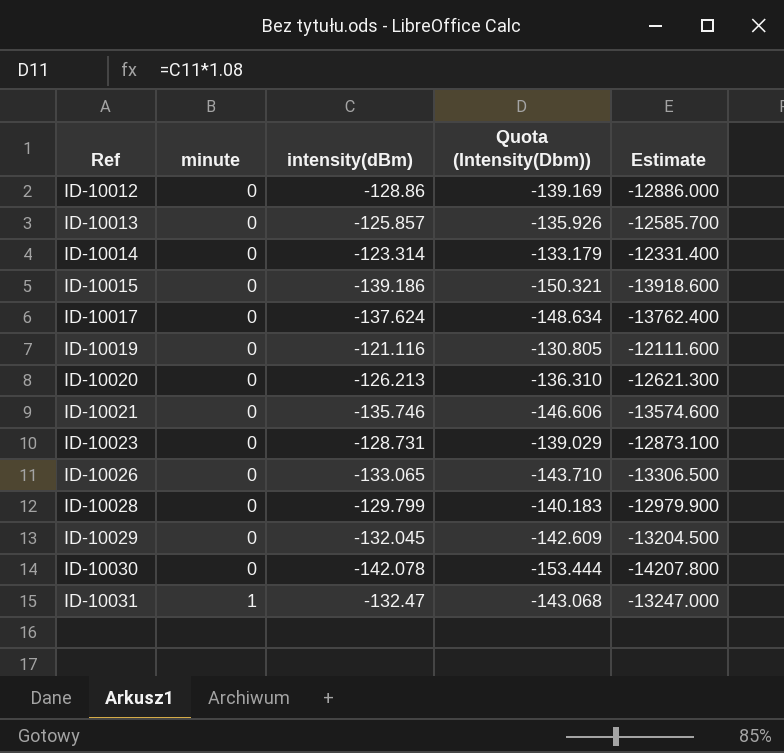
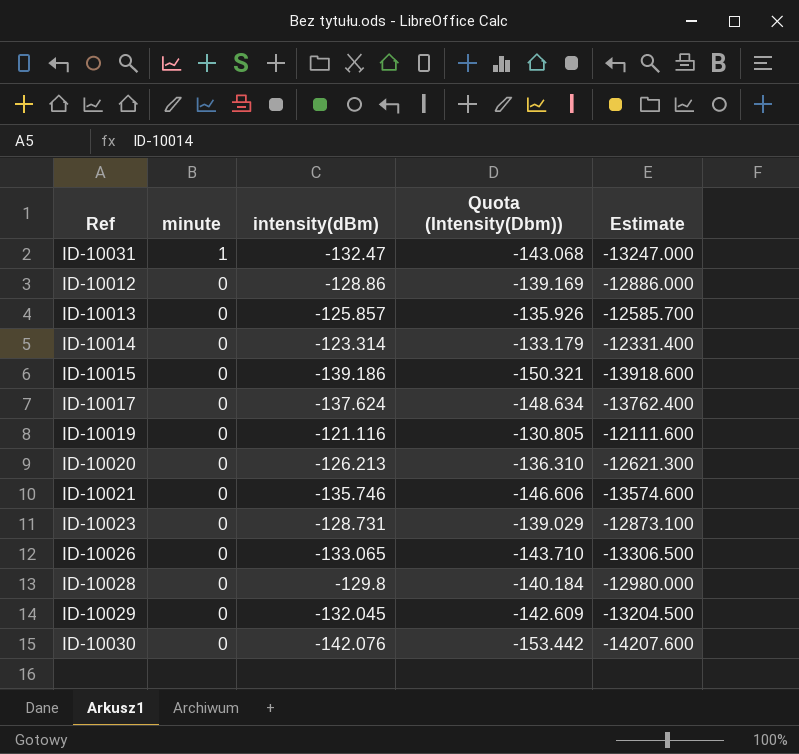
row order: Ref ascending -> minute descending
ID-10028 | intensity(dBm): -129.799 -> -129.8
ID-10028 | Quota (Intensity(Dbm)): -140.183 -> -140.184
ID-10028 | Estimate: -12979.900 -> -12980.000
ID-10030 | intensity(dBm): -142.078 -> -142.076
ID-10030 | Quota (Intensity(Dbm)): -153.444 -> -153.442
ID-10030 | Estimate: -14207.800 -> -14207.600

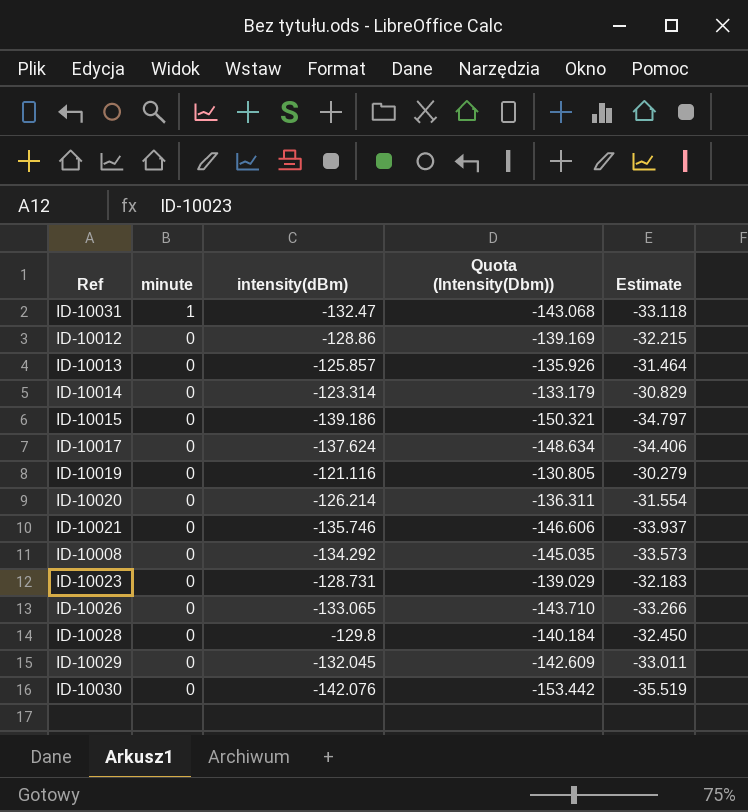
column Estimate | formula: [intensity(dBm)] * 100 -> [intensity(dBm)] * 0.25
ID-10020 | intensity(dBm): -126.213 -> -126.214
ID-10020 | Quota (Intensity(Dbm)): -136.310 -> -136.311
row ID-10008: none -> 0 | -134.292 | -145.035 | -33.573

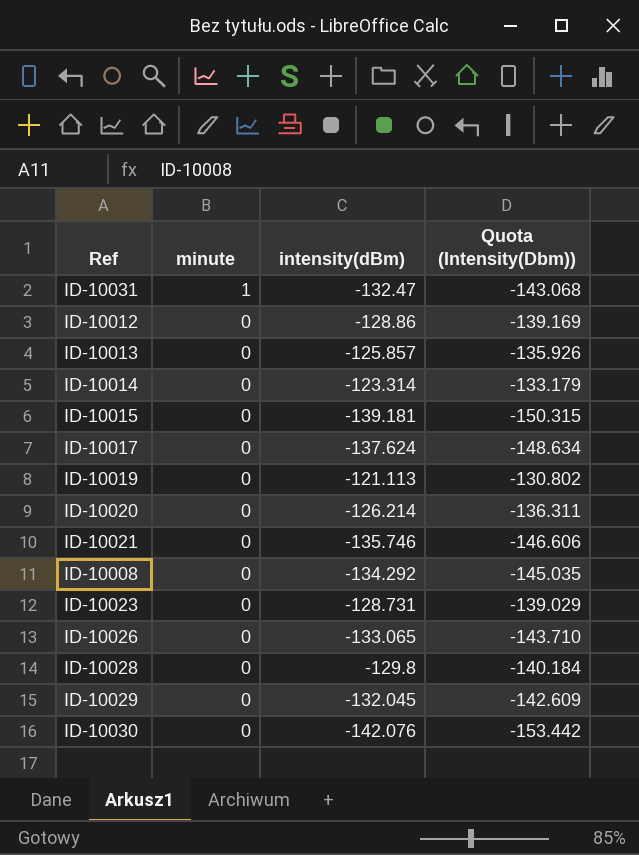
column Estimate | formula: [intensity(dBm)] * 0.25 -> none
ID-10015 | intensity(dBm): -139.186 -> -139.181
ID-10015 | Quota (Intensity(Dbm)): -150.321 -> -150.315
ID-10019 | intensity(dBm): -121.116 -> -121.113
ID-10019 | Quota (Intensity(Dbm)): -130.805 -> -130.802

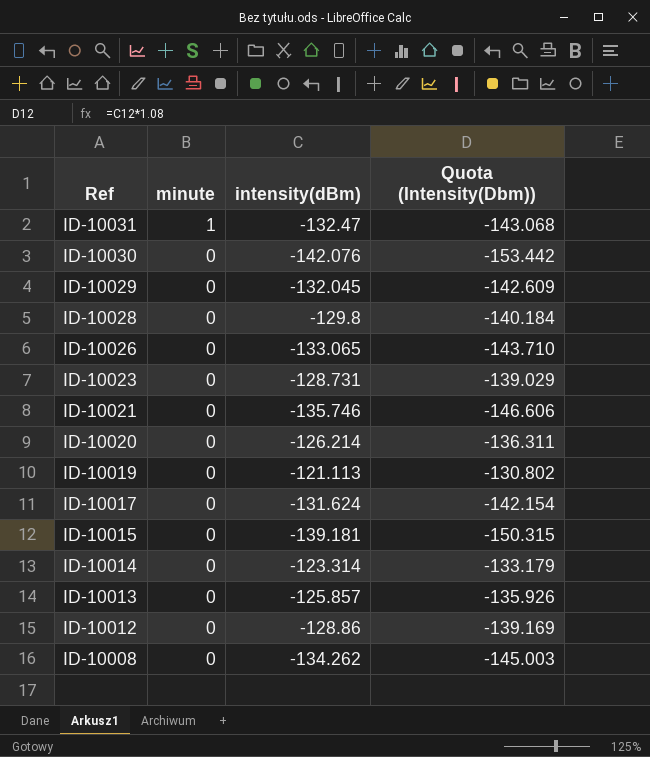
row order: minute descending -> Ref descending
ID-10017 | intensity(dBm): -137.624 -> -131.624
ID-10017 | Quota (Intensity(Dbm)): -148.634 -> -142.154
ID-10008 | intensity(dBm): -134.292 -> -134.262
ID-10008 | Quota (Intensity(Dbm)): -145.035 -> -145.003

